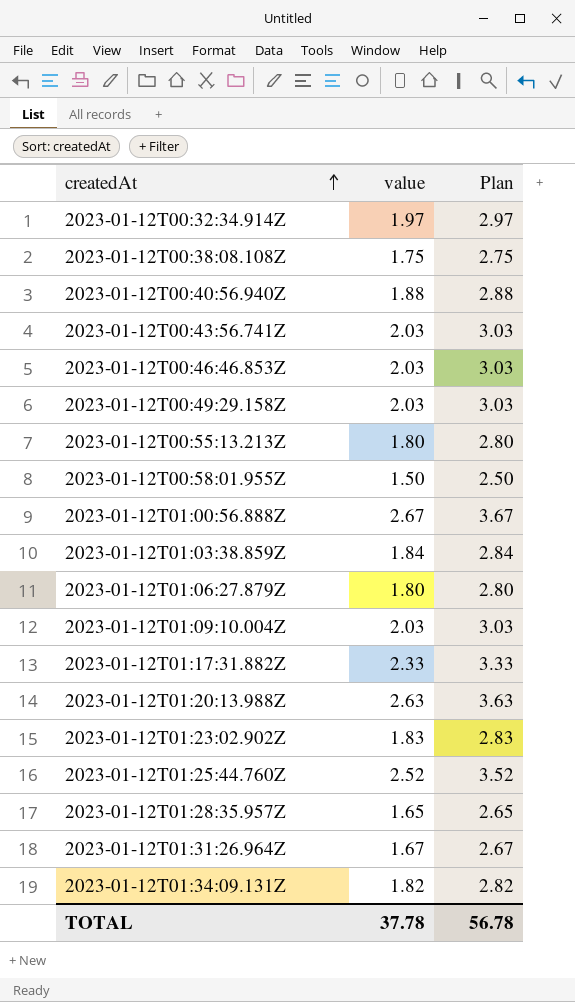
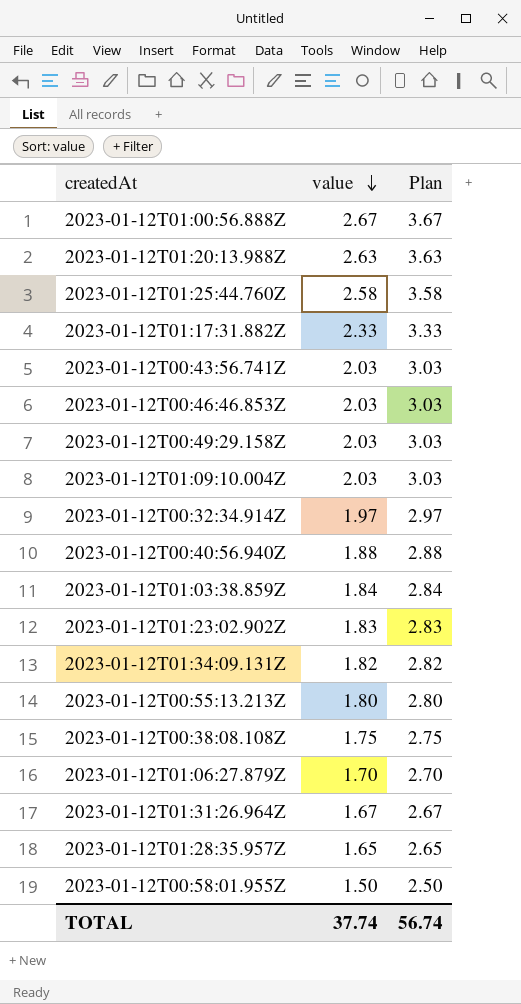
row order: createdAt ascending -> value descending
2023-01-12T01:25:44.760Z | value: 2.52 -> 2.58
2023-01-12T01:25:44.760Z | Plan: 3.52 -> 3.58
2023-01-12T01:06:27.879Z | value: 1.80 -> 1.70
2023-01-12T01:06:27.879Z | Plan: 2.80 -> 2.70
TOTAL | value: 37.78 -> 37.74
TOTAL | Plan: 56.78 -> 56.74

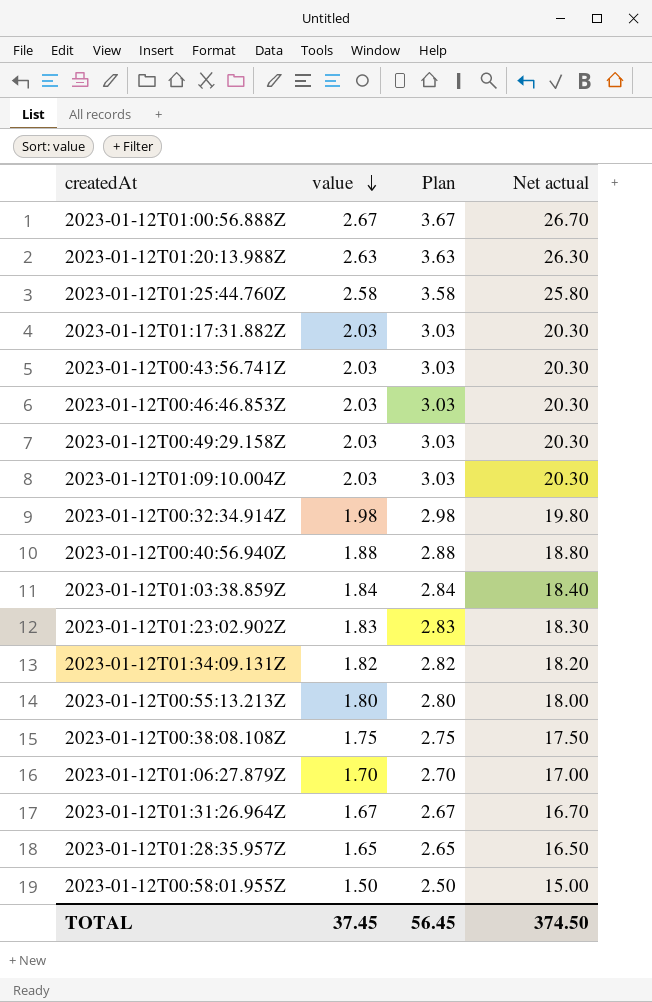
column Net actual | formula: none -> [value] * 10
2023-01-12T01:17:31.882Z | value: 2.33 -> 2.03
2023-01-12T01:17:31.882Z | Plan: 3.33 -> 3.03
2023-01-12T00:32:34.914Z | value: 1.97 -> 1.98
2023-01-12T00:32:34.914Z | Plan: 2.97 -> 2.98
TOTAL | value: 37.74 -> 37.45
TOTAL | Plan: 56.74 -> 56.45

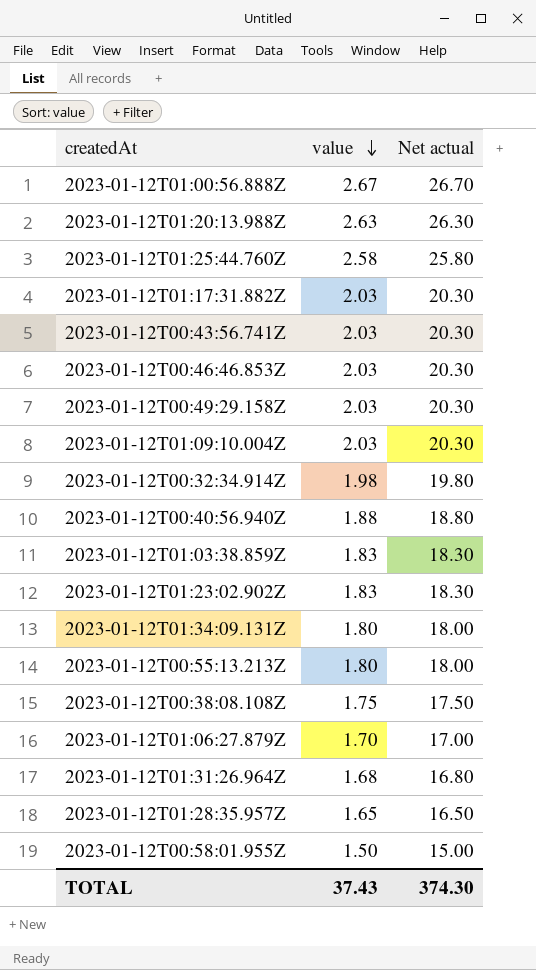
column Plan | formula: [value] + 1 -> none
2023-01-12T01:03:38.859Z | value: 1.84 -> 1.83
2023-01-12T01:03:38.859Z | Net actual: 18.40 -> 18.30
2023-01-12T01:34:09.131Z | value: 1.82 -> 1.80
2023-01-12T01:34:09.131Z | Net actual: 18.20 -> 18.00
2023-01-12T01:31:26.964Z | value: 1.67 -> 1.68
2023-01-12T01:31:26.964Z | Net actual: 16.70 -> 16.80
TOTAL | value: 37.45 -> 37.43
TOTAL | Net actual: 374.50 -> 374.30

